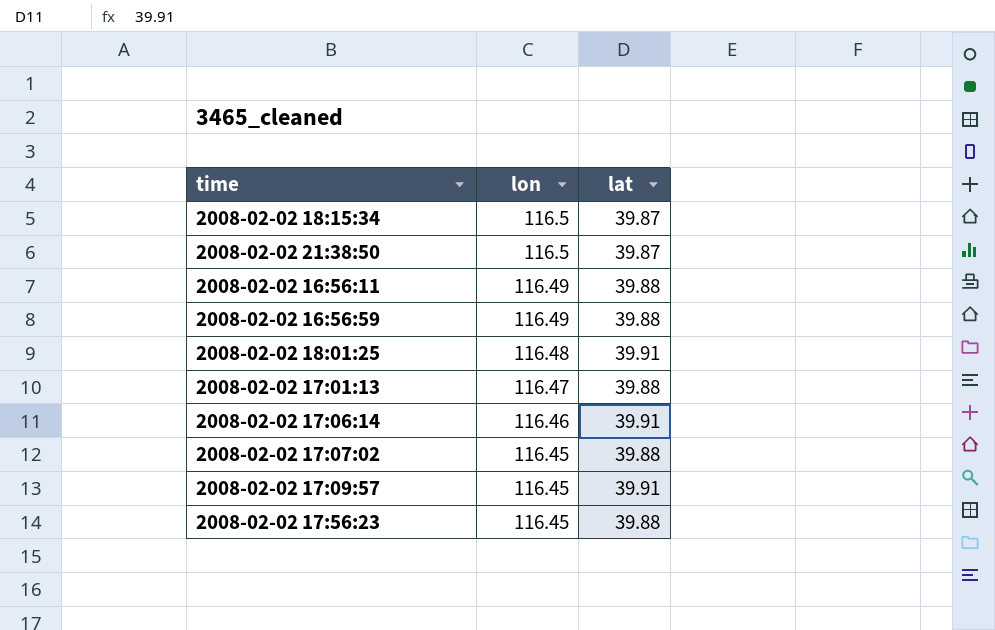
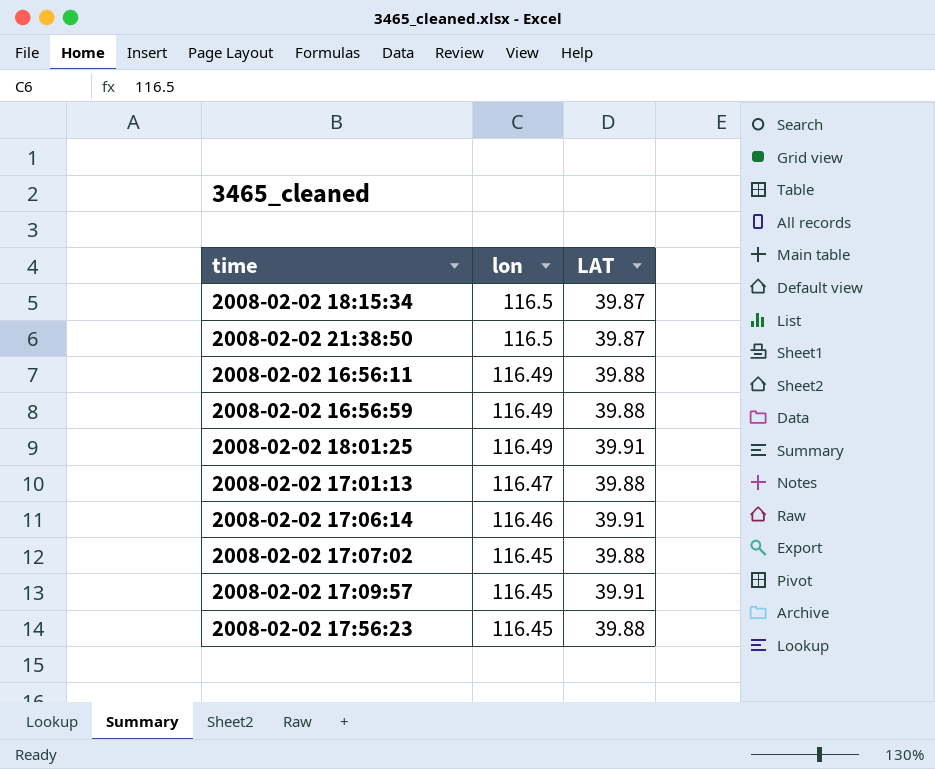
column name: lat -> LAT
2008-02-02 18:01:25 | lon: 116.48 -> 116.49

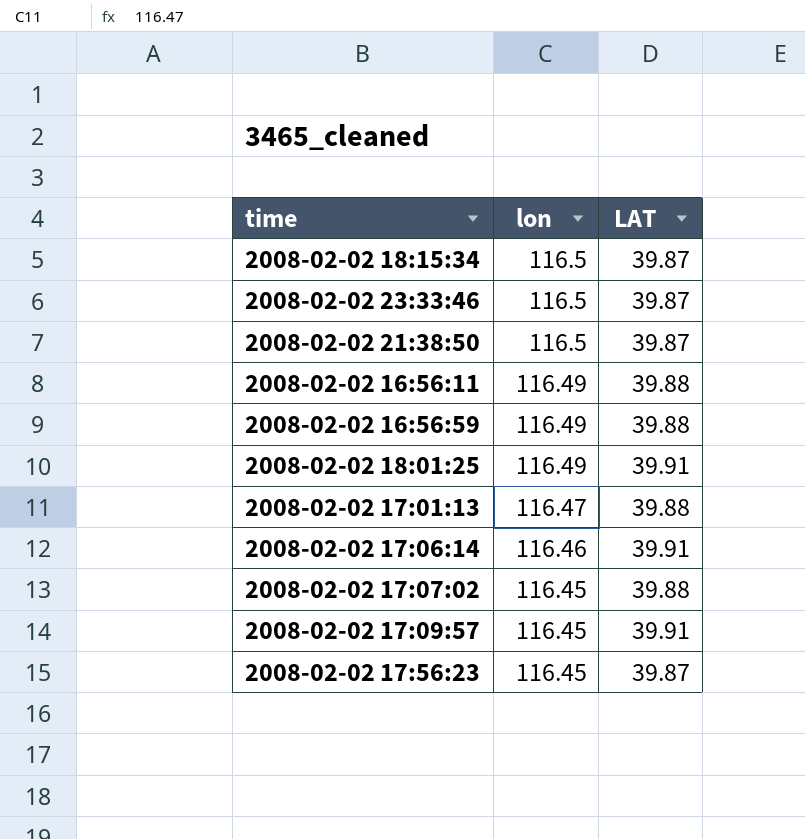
row 2008-02-02 23:33:46: none -> 116.5 | 39.87
2008-02-02 17:56:23 | LAT: 39.88 -> 39.87

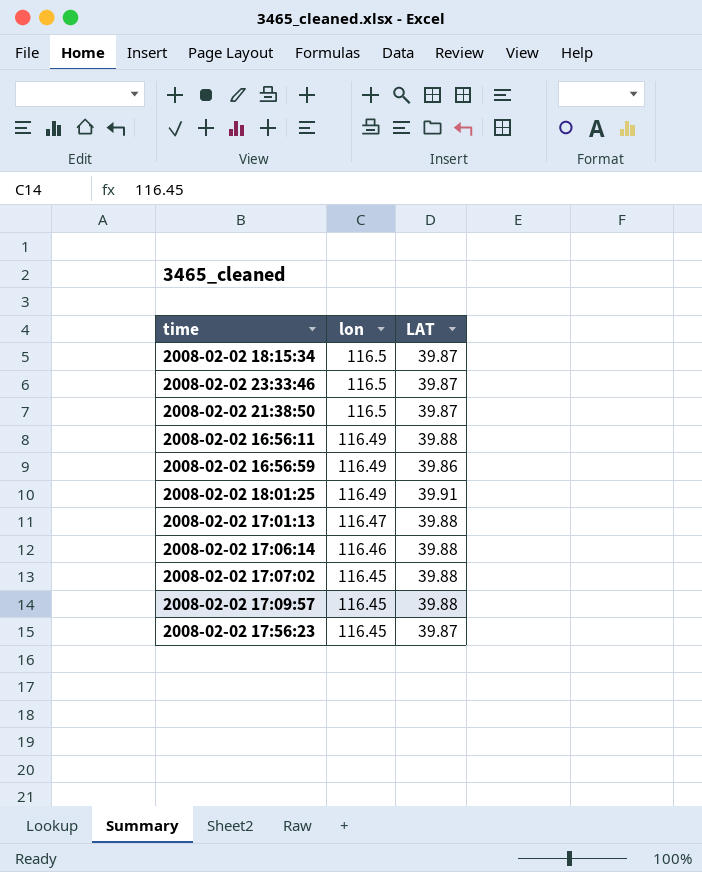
2008-02-02 16:56:59 | LAT: 39.88 -> 39.86
2008-02-02 17:06:14 | LAT: 39.91 -> 39.88
2008-02-02 17:09:57 | LAT: 39.91 -> 39.88

